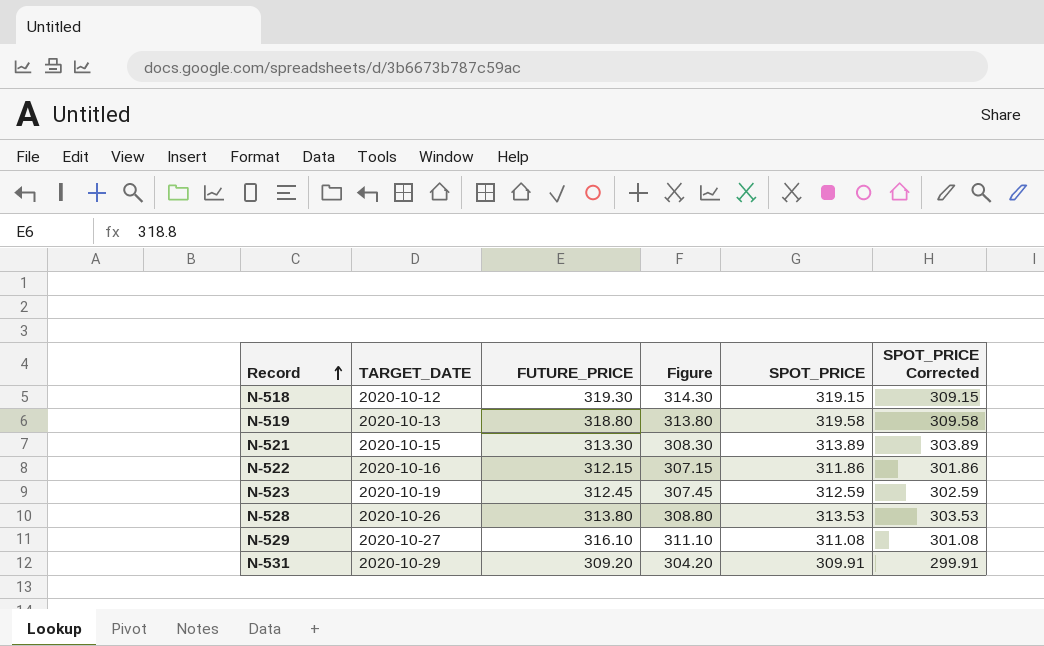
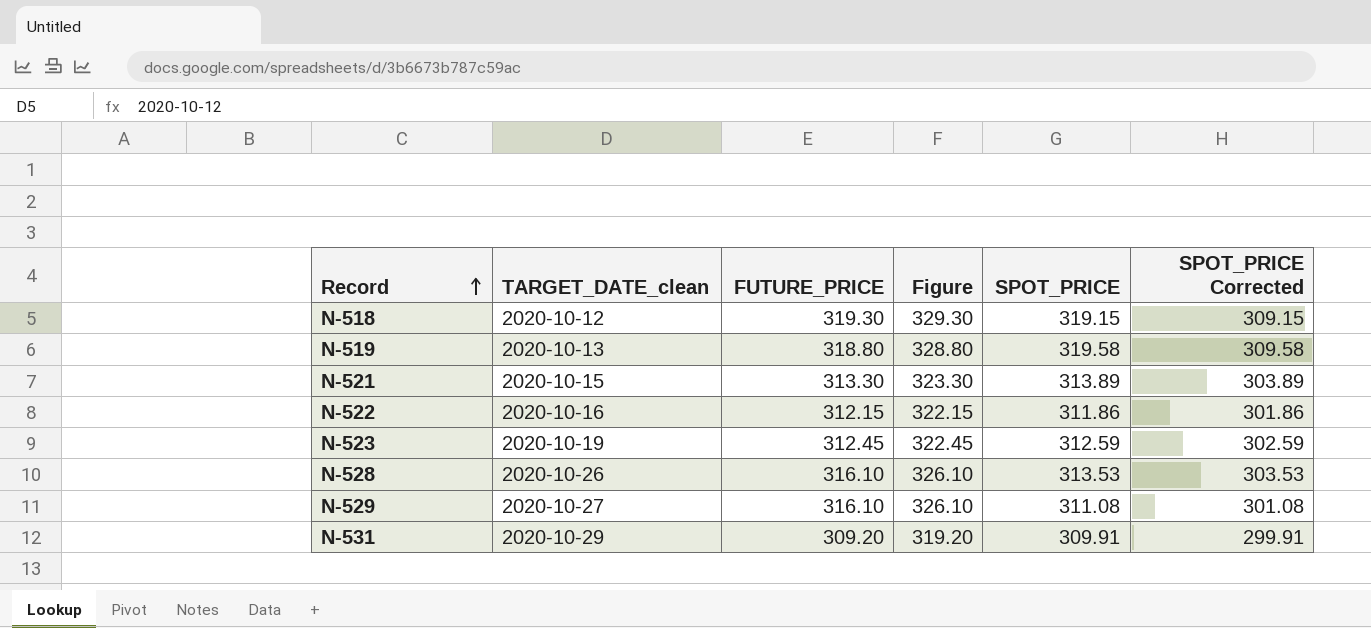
column name: TARGET_DATE -> TARGET_DATE_clean
column Figure | formula: [FUTURE_PRICE] - 5 -> [FUTURE_PRICE] + 10
N-528 | FUTURE_PRICE: 313.80 -> 316.10

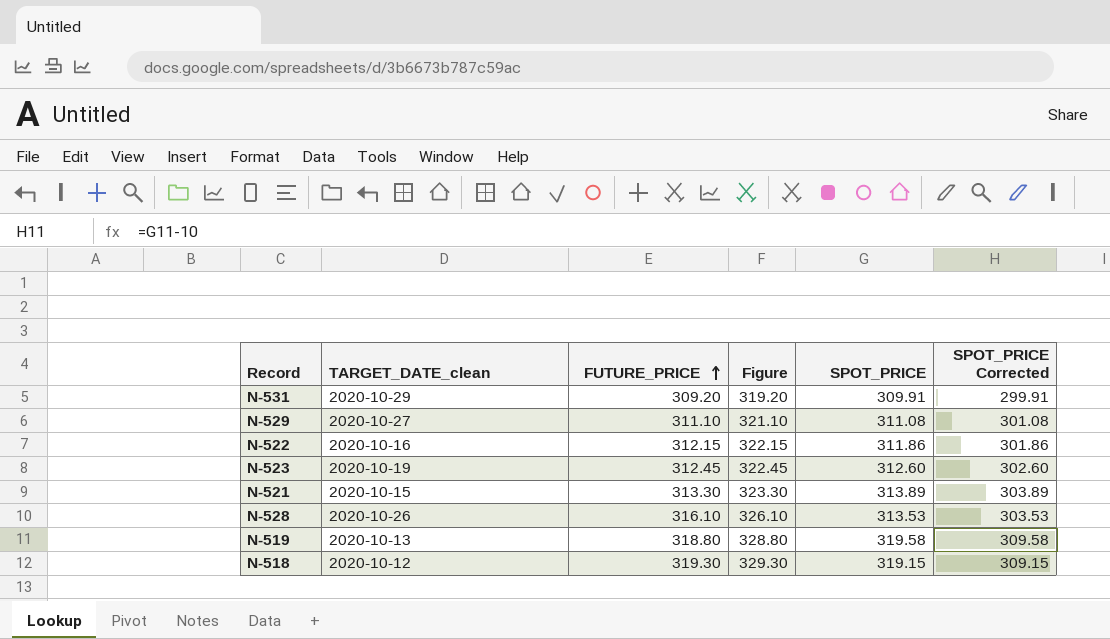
row order: Record ascending -> FUTURE_PRICE ascending
N-529 | FUTURE_PRICE: 316.10 -> 311.10
N-529 | Figure: 326.10 -> 321.10
N-523 | SPOT_PRICE: 312.59 -> 312.60
N-523 | SPOT_PRICE Corrected: 302.59 -> 302.60

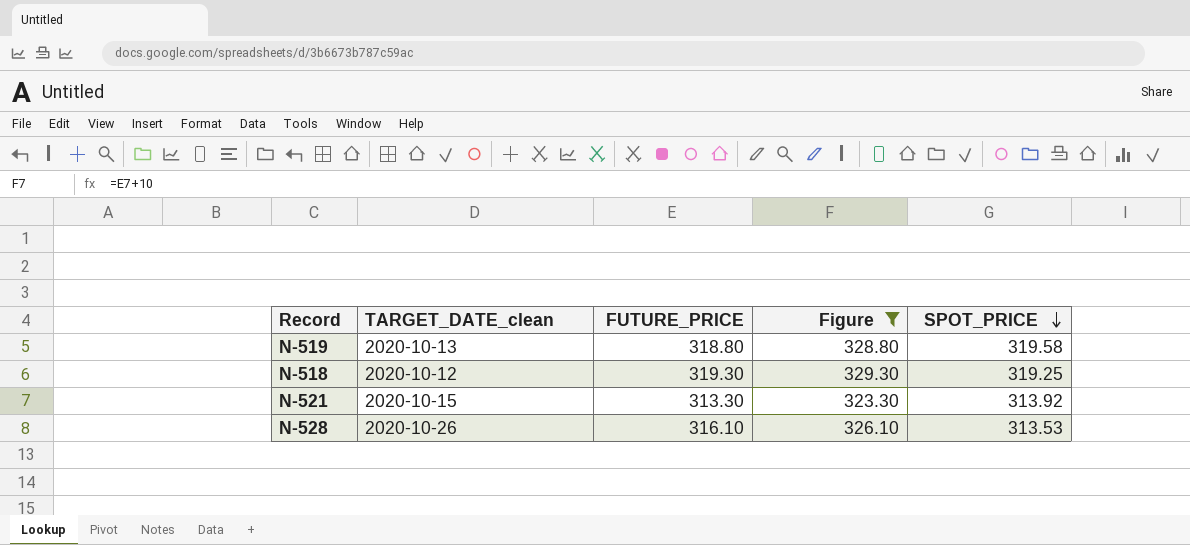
filter: none -> Figure >= 323.30
row order: FUTURE_PRICE ascending -> SPOT_PRICE descending
column SPOT_PRICE Corrected | formula: [SPOT_PRICE] - 10 -> none
N-518 | SPOT_PRICE: 319.15 -> 319.25
N-521 | SPOT_PRICE: 313.89 -> 313.92

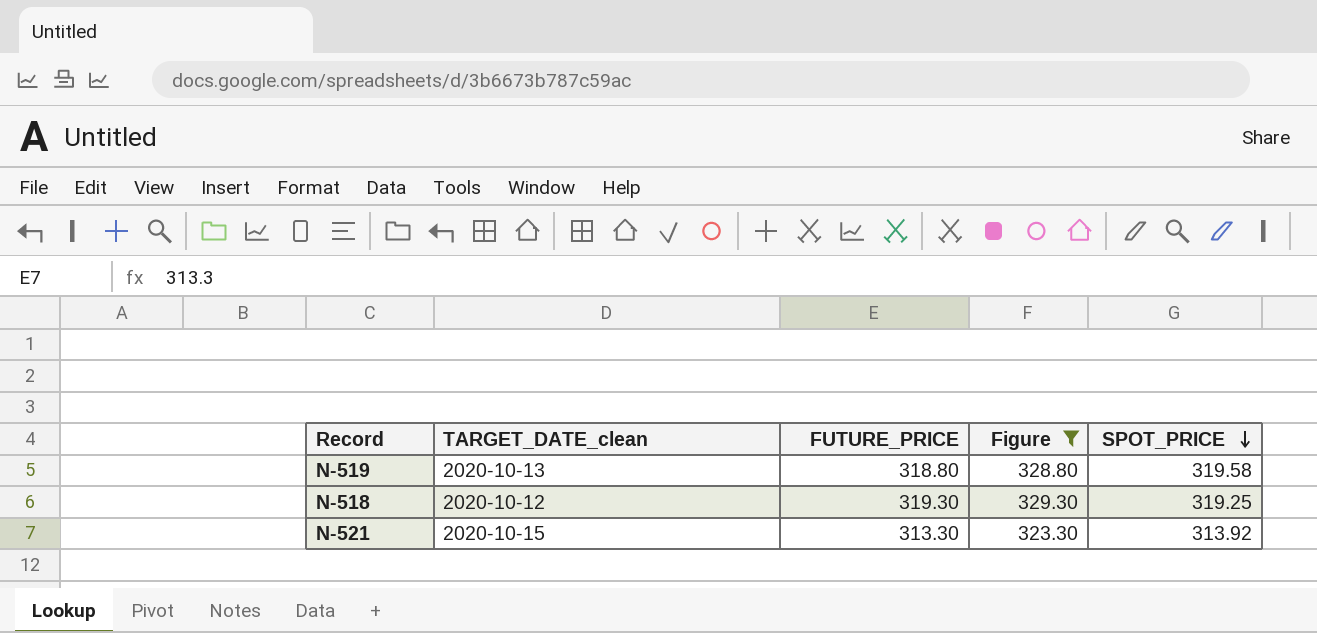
row N-528: 2020-10-26 | 316.10 | 326.10 | 313.53 -> none

